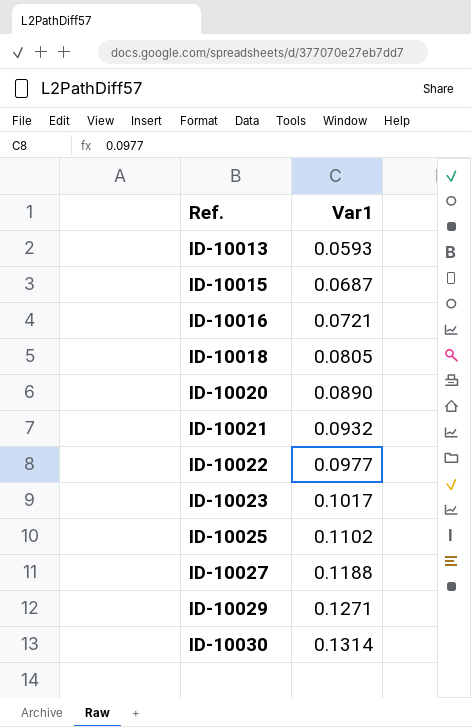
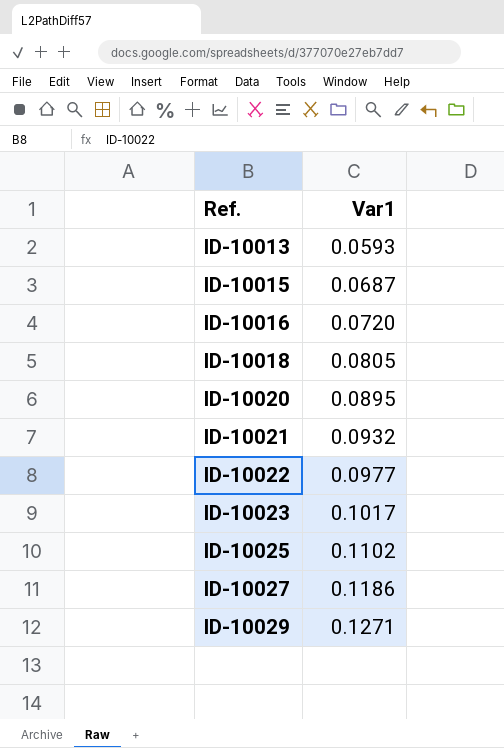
row ID-10030: 0.1314 -> none
ID-10016 | Var1: 0.0721 -> 0.0720
ID-10020 | Var1: 0.0890 -> 0.0895
ID-10027 | Var1: 0.1188 -> 0.1186

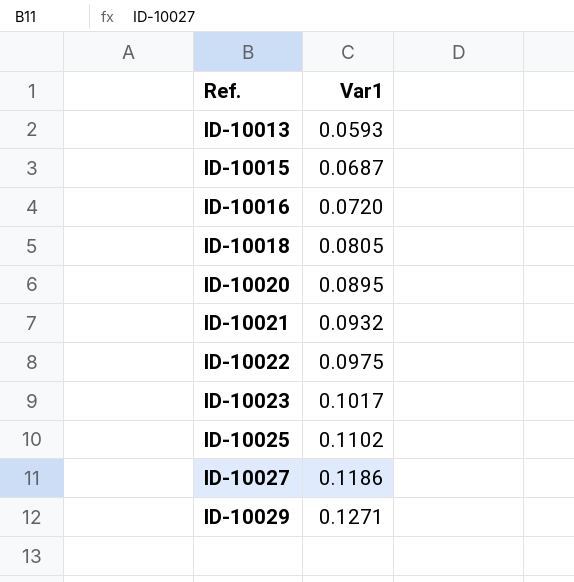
ID-10022 | Var1: 0.0977 -> 0.0975

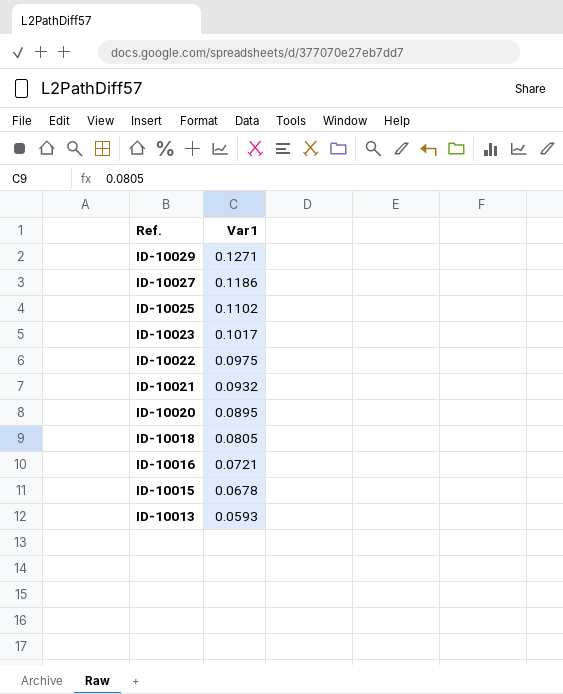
row order: Ref. ascending -> Ref. descending
ID-10016 | Var1: 0.0720 -> 0.0721
ID-10015 | Var1: 0.0687 -> 0.0678

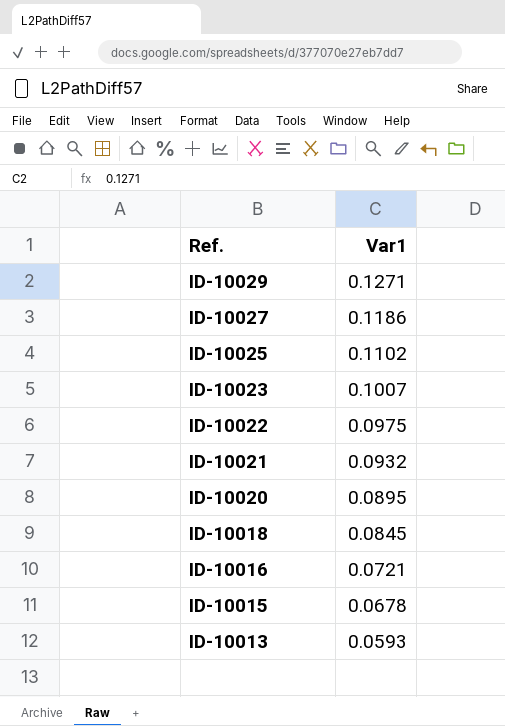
ID-10023 | Var1: 0.1017 -> 0.1007
ID-10018 | Var1: 0.0805 -> 0.0845

